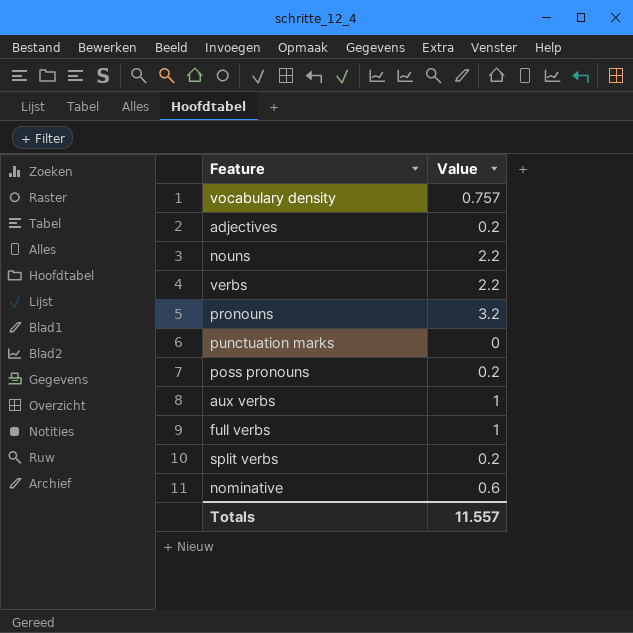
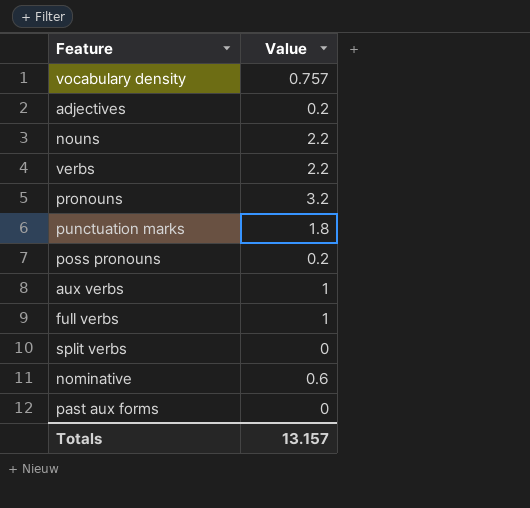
punctuation marks | Value: 0 -> 1.8
split verbs | Value: 0.2 -> 0
row past aux forms: none -> 0
Totals | Value: 11.557 -> 13.157

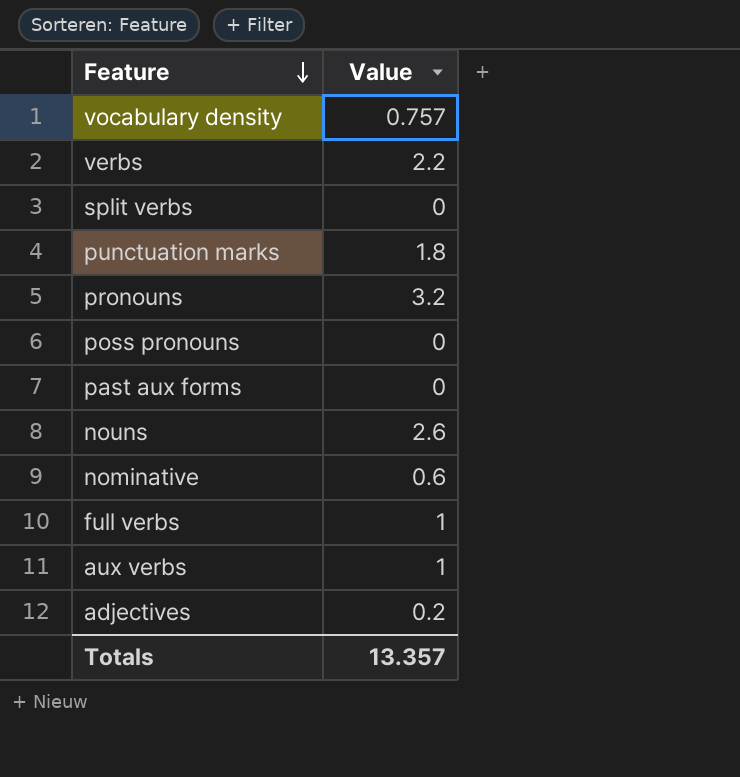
row order: none -> Feature descending
poss pronouns | Value: 0.2 -> 0
nouns | Value: 2.2 -> 2.6
Totals | Value: 13.157 -> 13.357

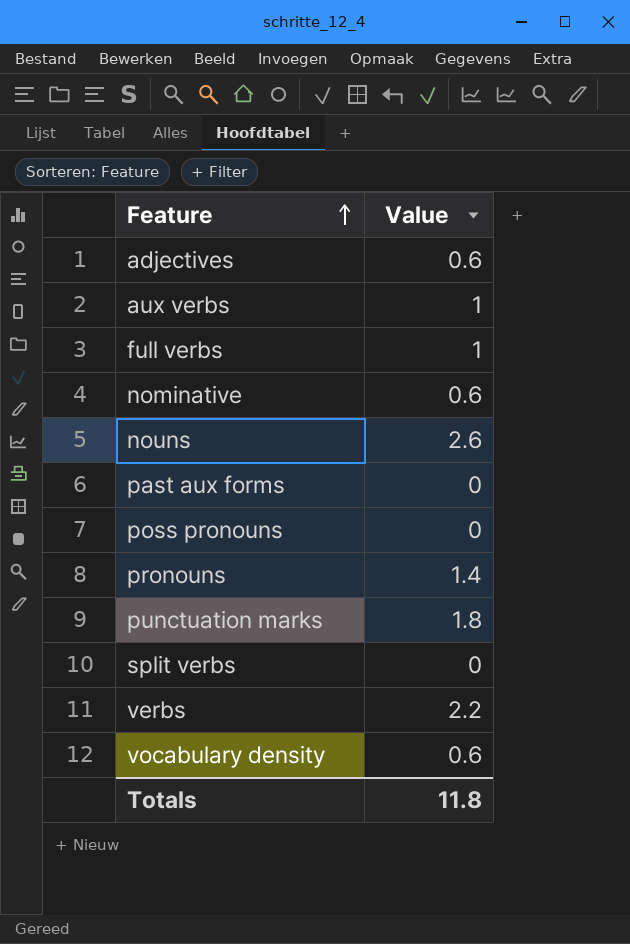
row order: Feature descending -> Feature ascending
adjectives | Value: 0.2 -> 0.6
pronouns | Value: 3.2 -> 1.4
vocabulary density | Value: 0.757 -> 0.6
Totals | Value: 13.357 -> 11.8

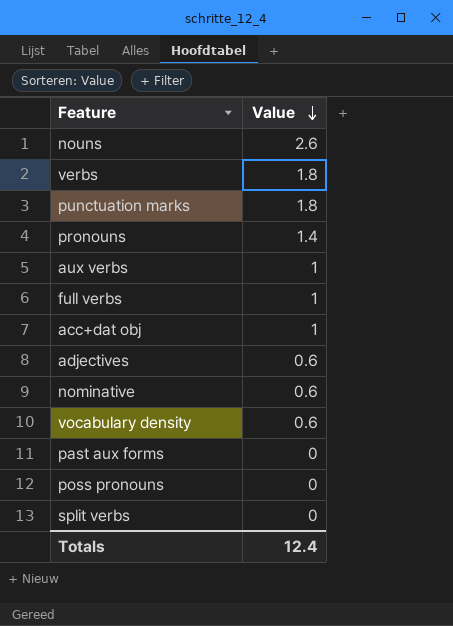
row order: Feature ascending -> Value descending
verbs | Value: 2.2 -> 1.8
row acc+dat obj: none -> 1
Totals | Value: 11.8 -> 12.4

